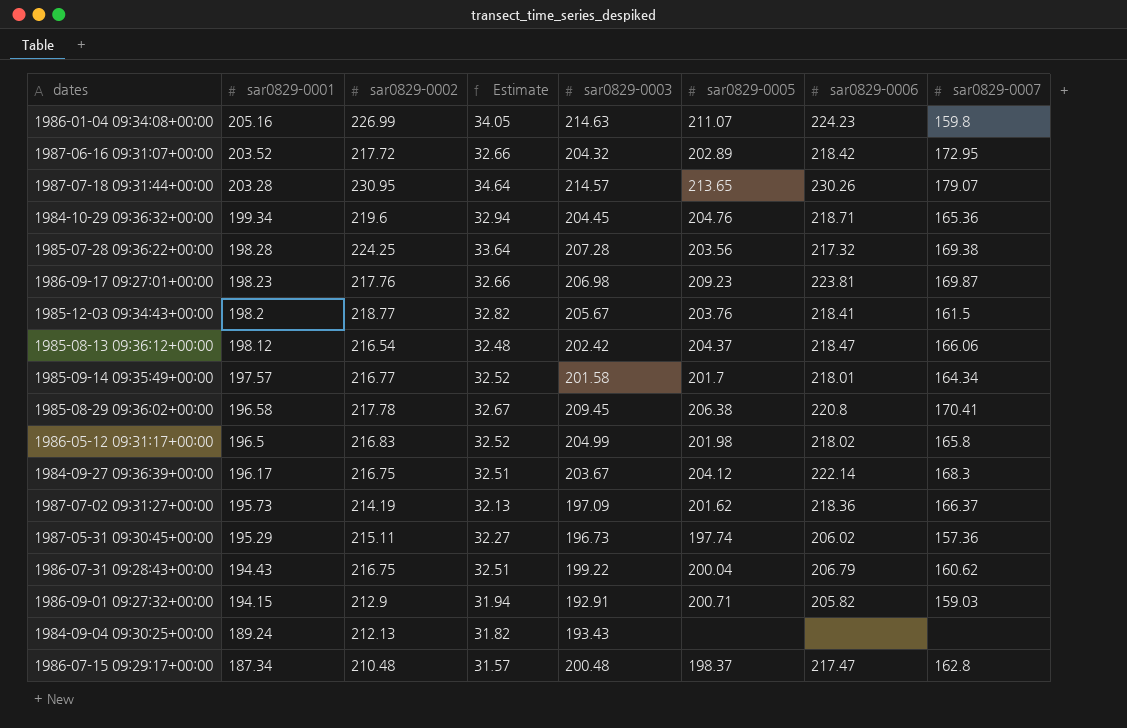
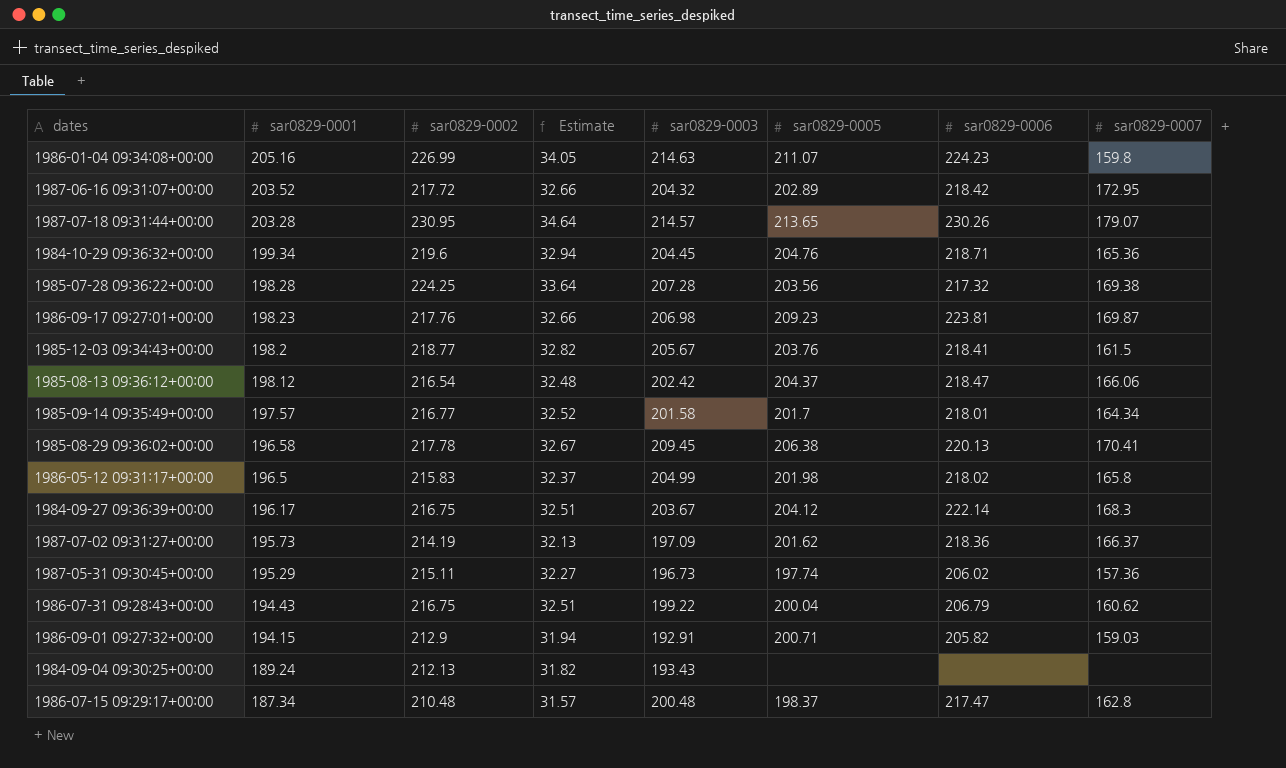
1985-08-29 09:36:02+00:00 | sar0829-0006: 220.8 -> 220.13
1986-05-12 09:31:17+00:00 | sar0829-0002: 216.83 -> 215.83
1986-05-12 09:31:17+00:00 | Estimate: 32.52 -> 32.37

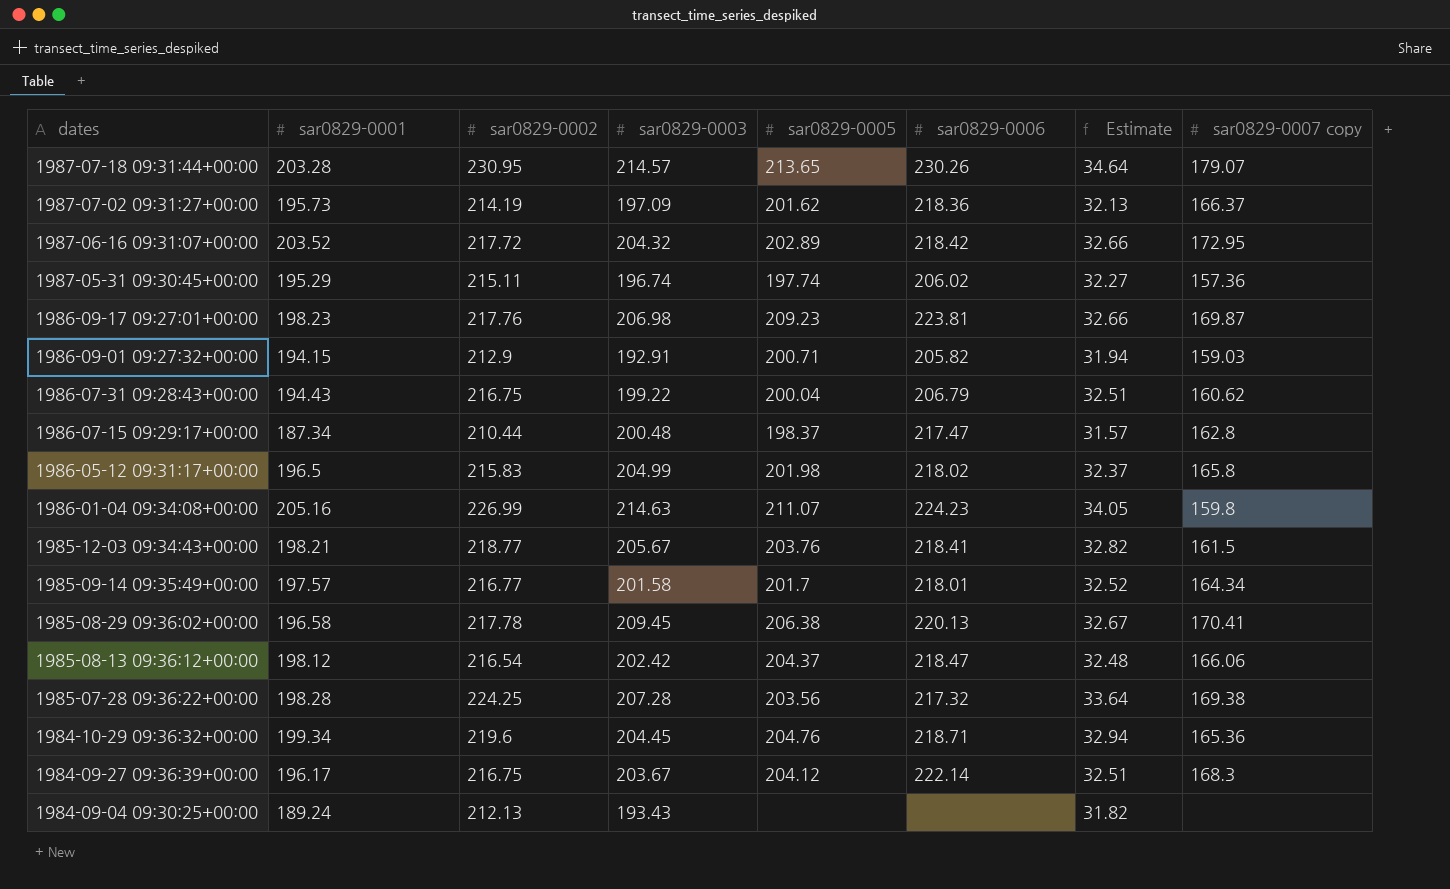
row order: sar0829-0001 descending -> dates descending
column Estimate | position: 4 -> 7
column name: sar0829-0007 -> sar0829-0007 copy
1987-05-31 09:30:45+00:00 | sar0829-0003: 196.73 -> 196.74
1986-07-15 09:29:17+00:00 | sar0829-0002: 210.48 -> 210.44
1985-12-03 09:34:43+00:00 | sar0829-0001: 198.2 -> 198.21

